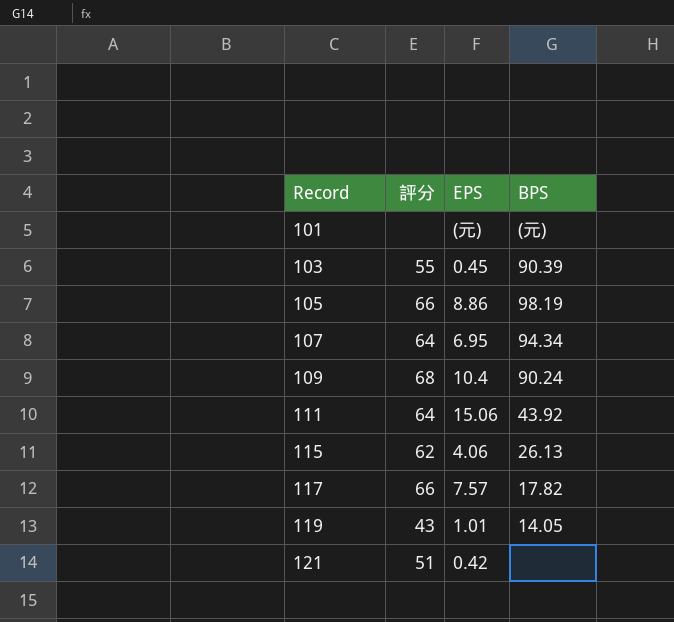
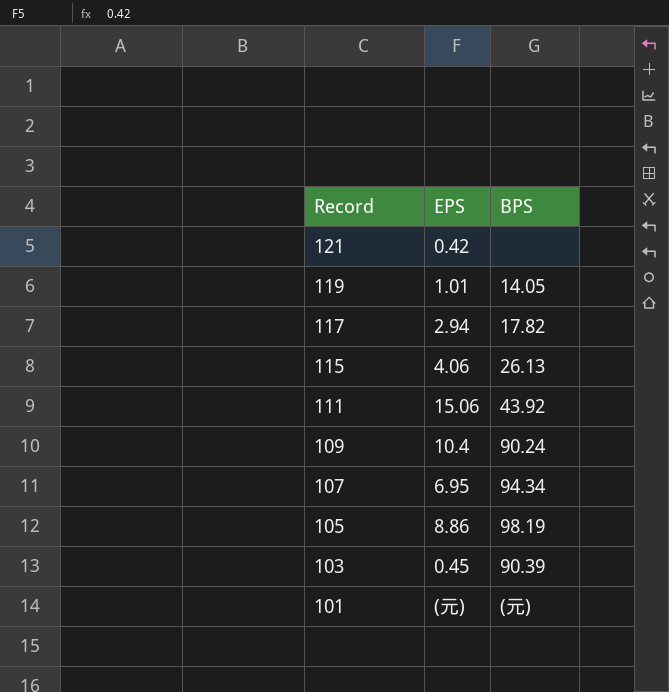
row order: Record ascending -> Record descending
column 評分 | position: 2 -> none
117 | EPS: 7.57 -> 2.94

